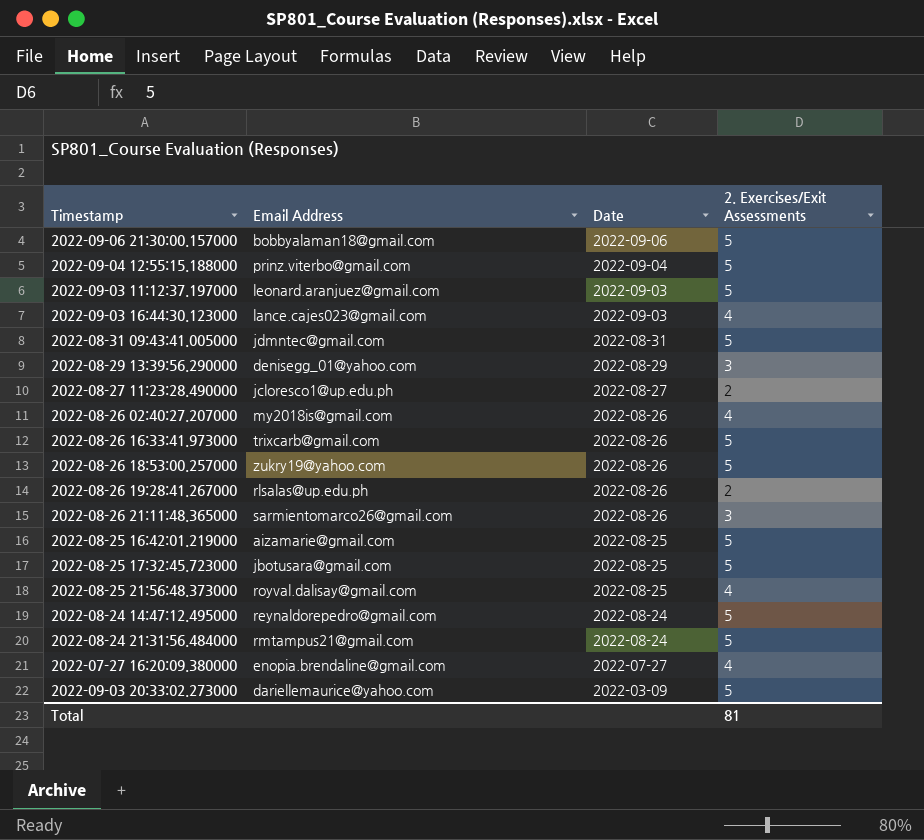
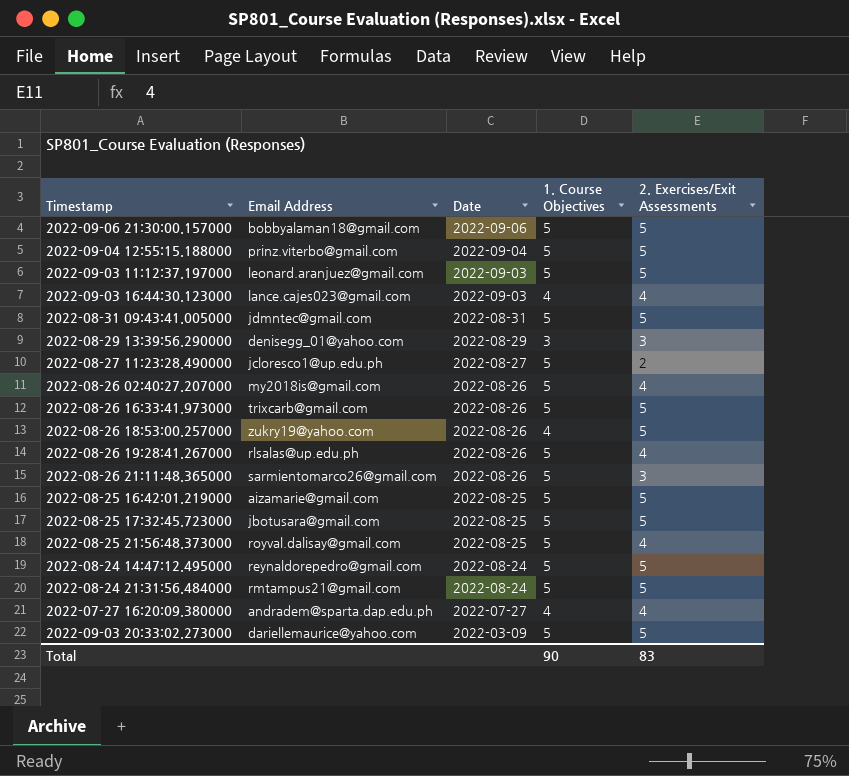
column 1. Course Objectives | position: none -> 4
2022-08-26 19:28:41.267000 | 2. Exercises/Exit Assessments: 2 -> 4
2022-07-27 16:20:09.380000 | Email Address: enopia.brendaline@gmail.com -> andradem@sparta.dap.edu.ph
Total | 2. Exercises/Exit Assessments: 81 -> 83

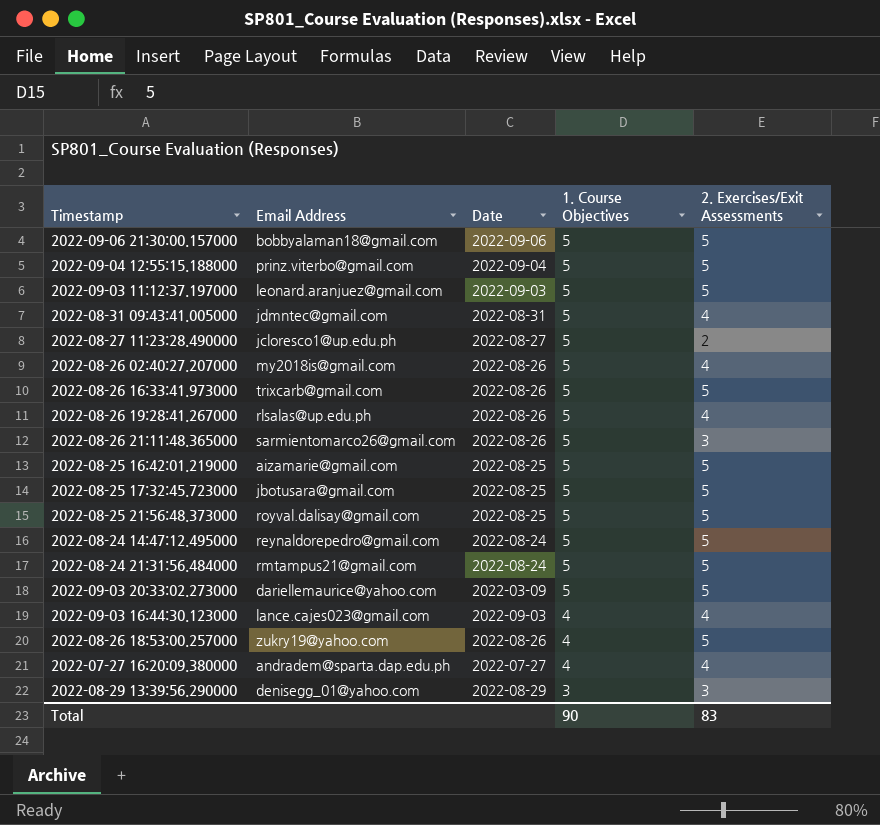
row order: Date descending -> 1. Course Objectives descending
2022-08-31 09:43:41.005000 | 2. Exercises/Exit Assessments: 5 -> 4
2022-08-25 21:56:48.373000 | 2. Exercises/Exit Assessments: 4 -> 5

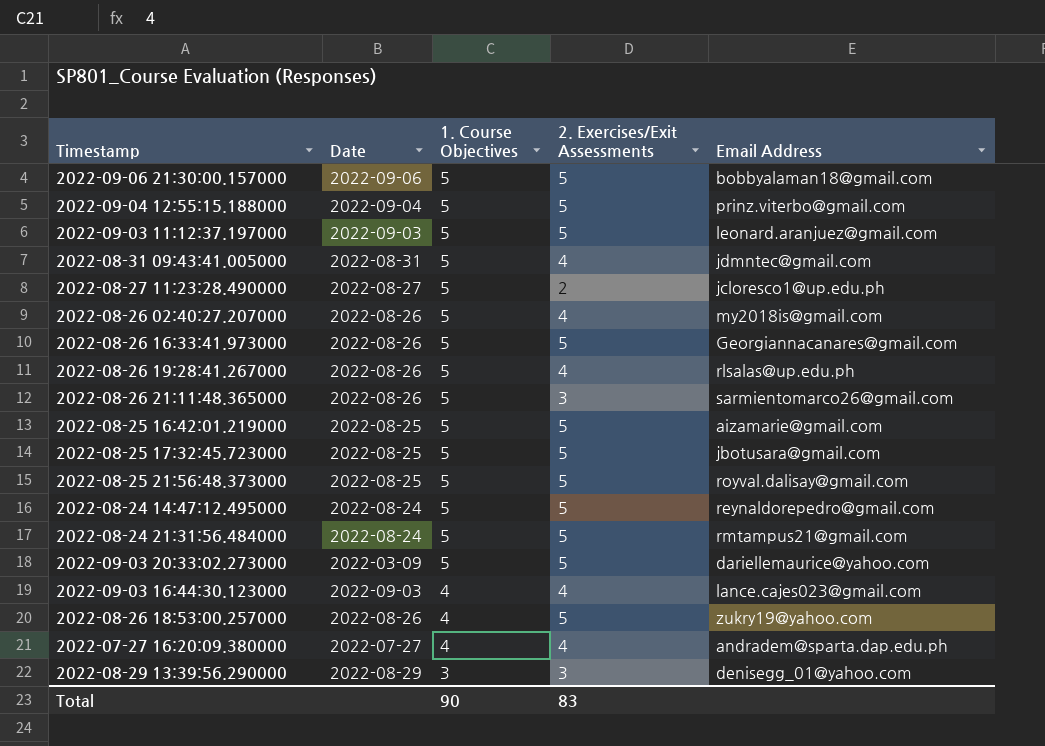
column Email Address | position: 2 -> 5
2022-08-26 16:33:41.973000 | Email Address: trixcarb@gmail.com -> Georgiannacanares@gmail.com

